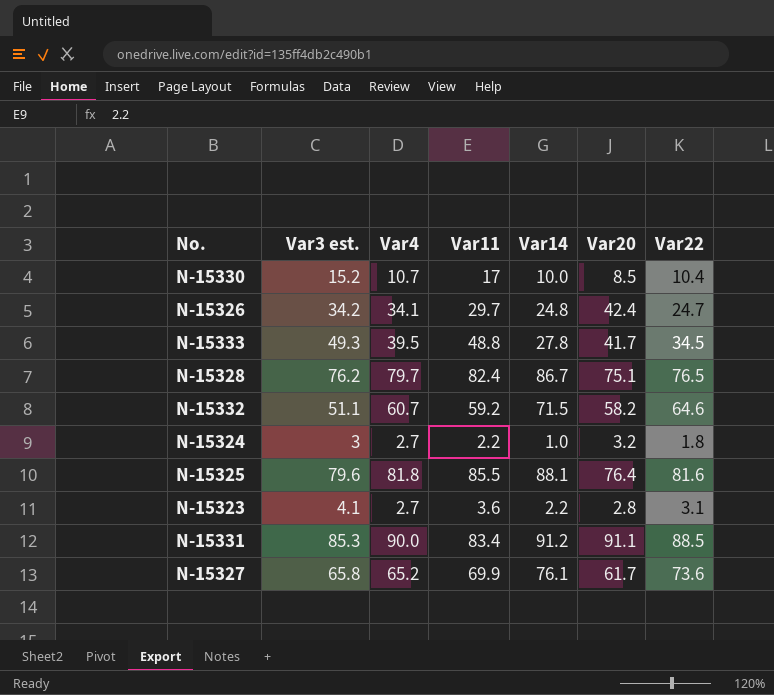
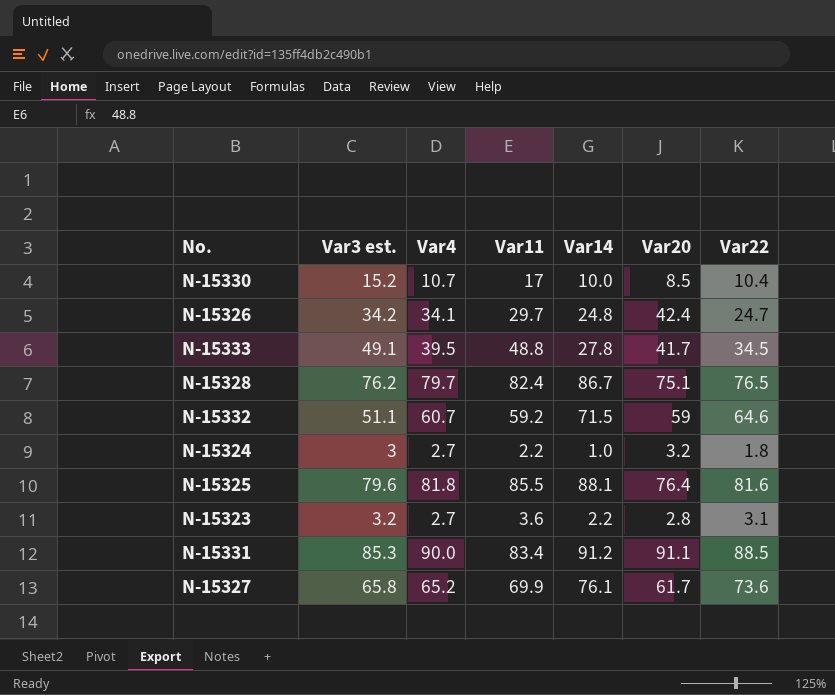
N-15333 | Var3 est.: 49.3 -> 49.1
N-15332 | Var20: 58.2 -> 59
N-15323 | Var3 est.: 4.1 -> 3.2

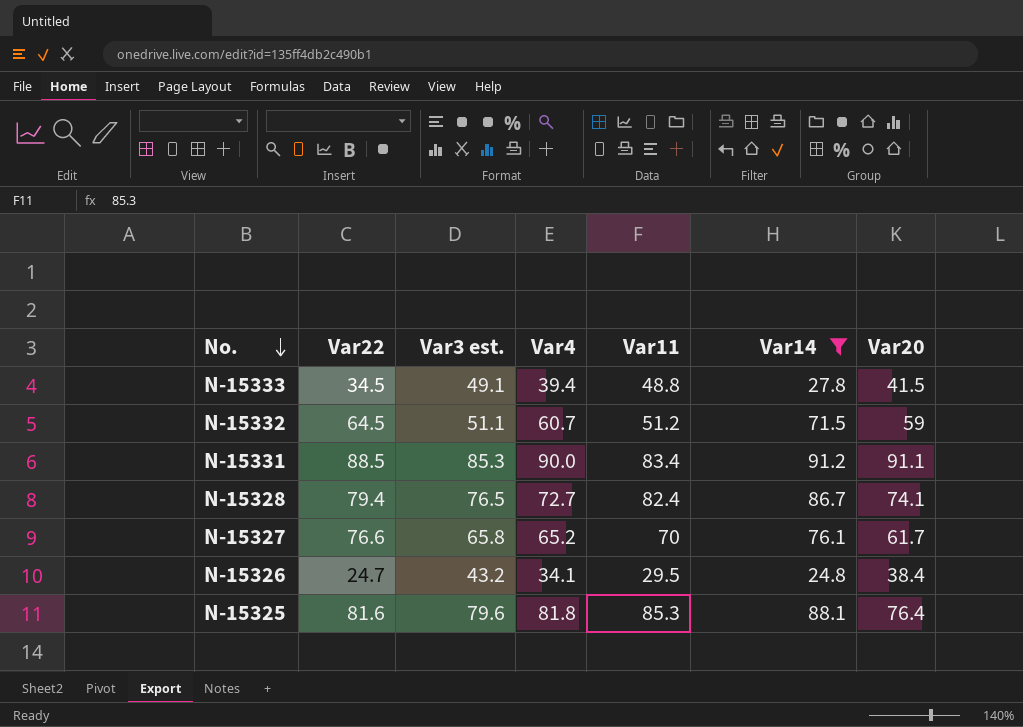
filter: none -> Var14 >= 24.8
row order: none -> No. descending
column Var22 | position: 7 -> 2
N-15333 | Var4: 39.5 -> 39.4
N-15333 | Var20: 41.7 -> 41.5
N-15332 | Var22: 64.6 -> 64.5
N-15332 | Var11: 59.2 -> 51.2
N-15328 | Var22: 76.5 -> 79.4
N-15328 | Var3 est.: 76.2 -> 76.5
N-15328 | Var4: 79.7 -> 72.7
N-15328 | Var20: 75.1 -> 74.1
N-15327 | Var22: 73.6 -> 76.6
N-15327 | Var11: 69.9 -> 70
N-15326 | Var3 est.: 34.2 -> 43.2
N-15326 | Var11: 29.7 -> 29.5
N-15326 | Var20: 42.4 -> 38.4
N-15325 | Var11: 85.5 -> 85.3

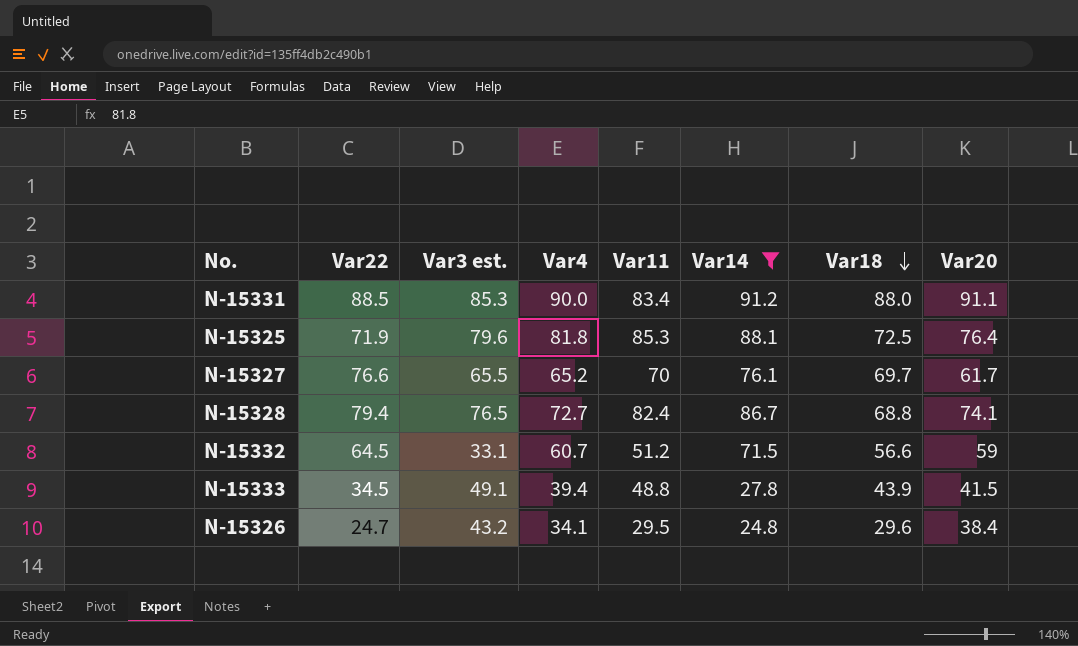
row order: No. descending -> Var18 descending
column Var18 | position: none -> 7
N-15325 | Var22: 81.6 -> 71.9
N-15327 | Var3 est.: 65.8 -> 65.5
N-15332 | Var3 est.: 51.1 -> 33.1

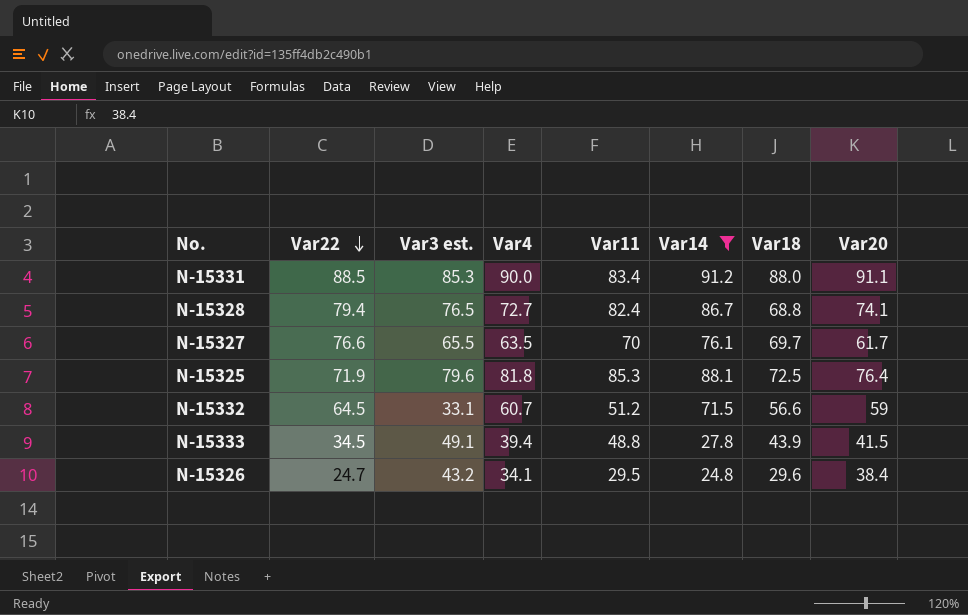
row order: Var18 descending -> Var22 descending
N-15327 | Var4: 65.2 -> 63.5

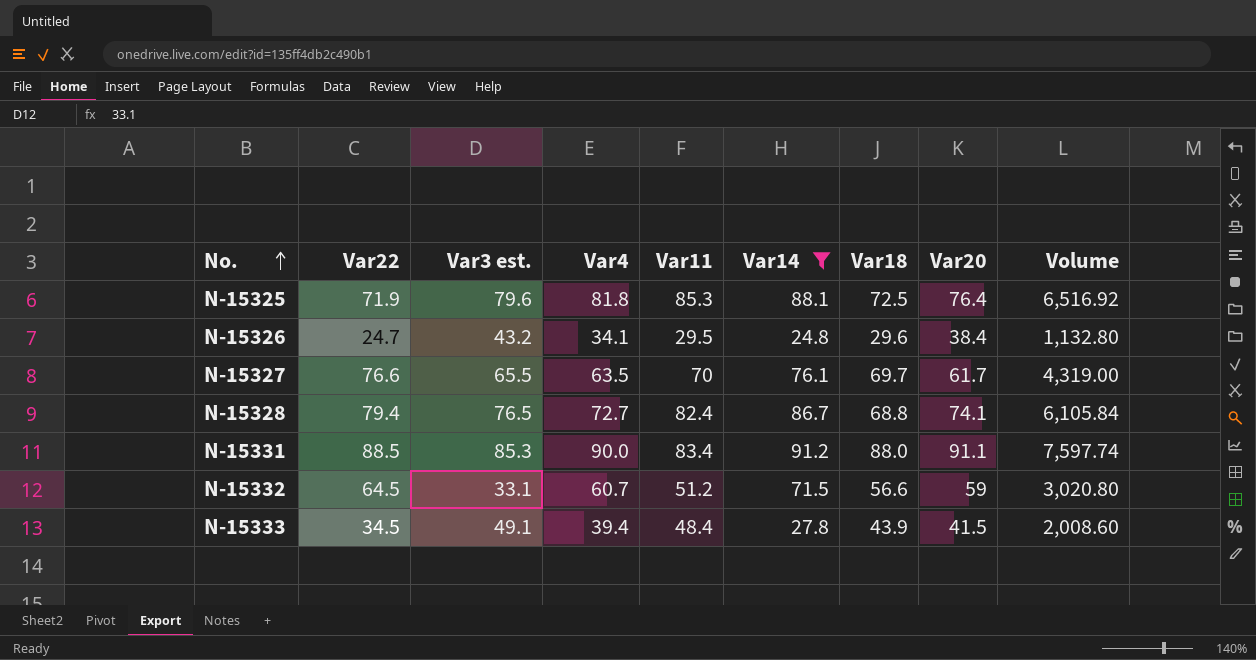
row order: Var22 descending -> No. ascending
column Volume | formula: none -> [Var11] * [Var20]
N-15333 | Var11: 48.8 -> 48.4

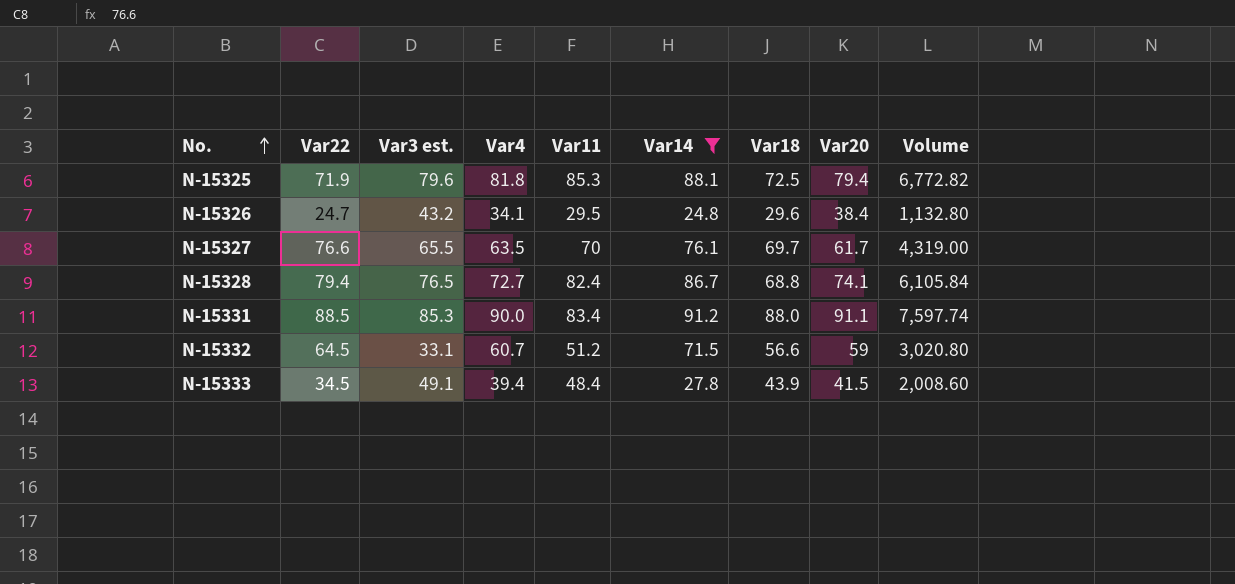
N-15325 | Var20: 76.4 -> 79.4
N-15325 | Volume: 6,516.92 -> 6,772.82

